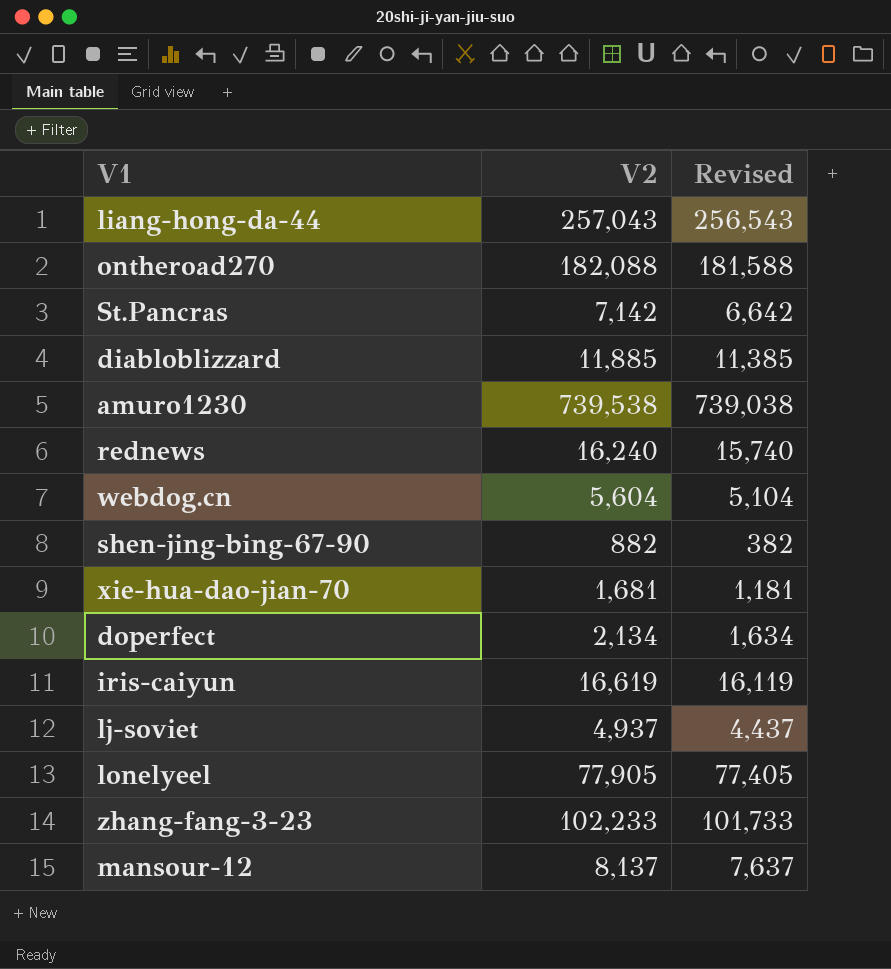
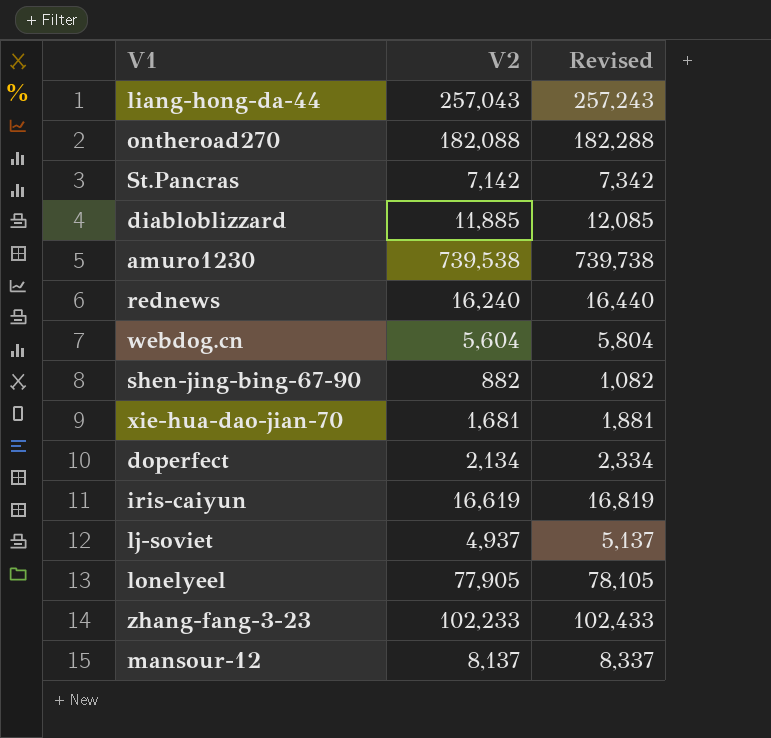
column Revised | formula: [V2] - 500 -> [V2] + 200

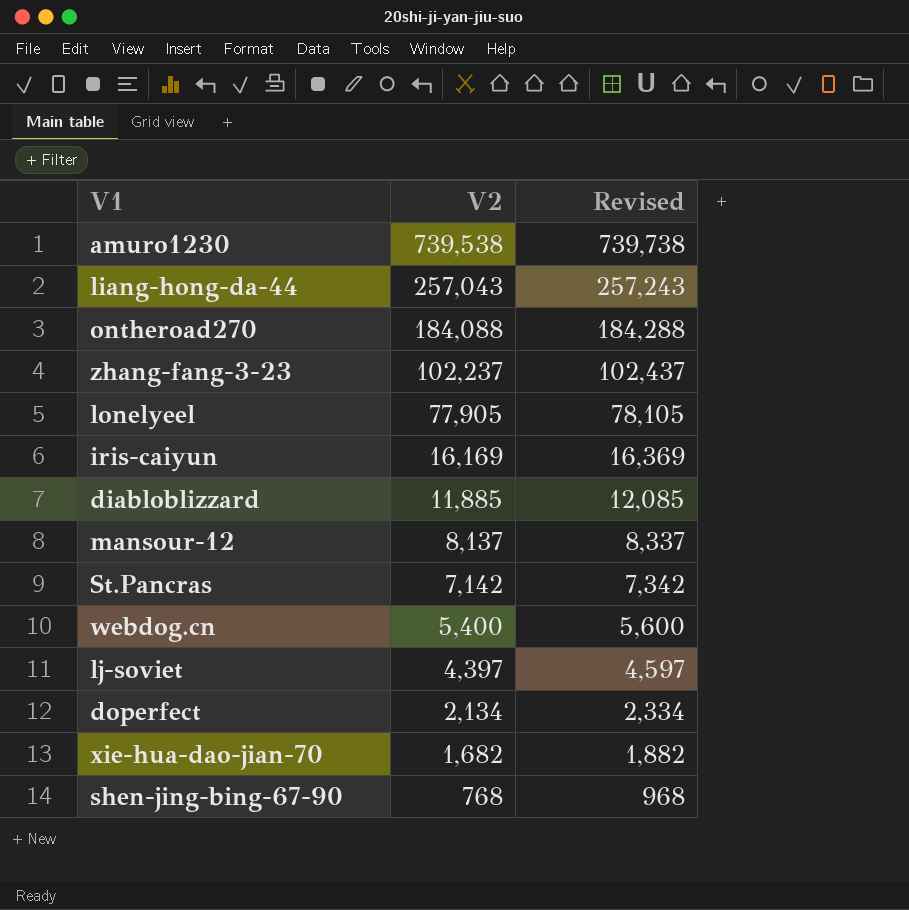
row order: none -> V2 descending
row rednews: 16,240 | 16,440 -> none
ontheroad270 | V2: 182,088 -> 184,088
ontheroad270 | Revised: 182,288 -> 184,288
zhang-fang-3-23 | V2: 102,233 -> 102,237
zhang-fang-3-23 | Revised: 102,433 -> 102,437
iris-caiyun | V2: 16,619 -> 16,169
iris-caiyun | Revised: 16,819 -> 16,369
webdog.cn | V2: 5,604 -> 5,400
webdog.cn | Revised: 5,804 -> 5,600
lj-soviet | V2: 4,937 -> 4,397
lj-soviet | Revised: 5,137 -> 4,597
xie-hua-dao-jian-70 | V2: 1,681 -> 1,682
xie-hua-dao-jian-70 | Revised: 1,881 -> 1,882
shen-jing-bing-67-90 | V2: 882 -> 768
shen-jing-bing-67-90 | Revised: 1,082 -> 968

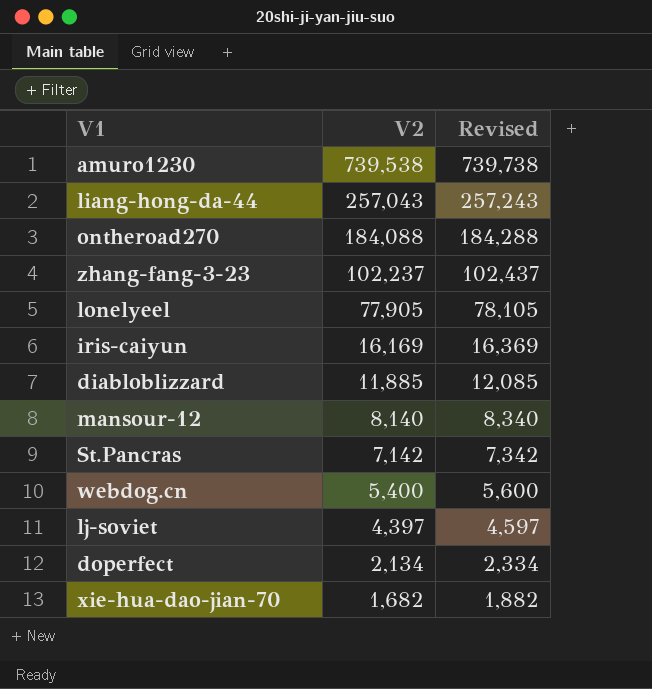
row shen-jing-bing-67-90: 768 | 968 -> none
mansour-12 | V2: 8,137 -> 8,140
mansour-12 | Revised: 8,337 -> 8,340

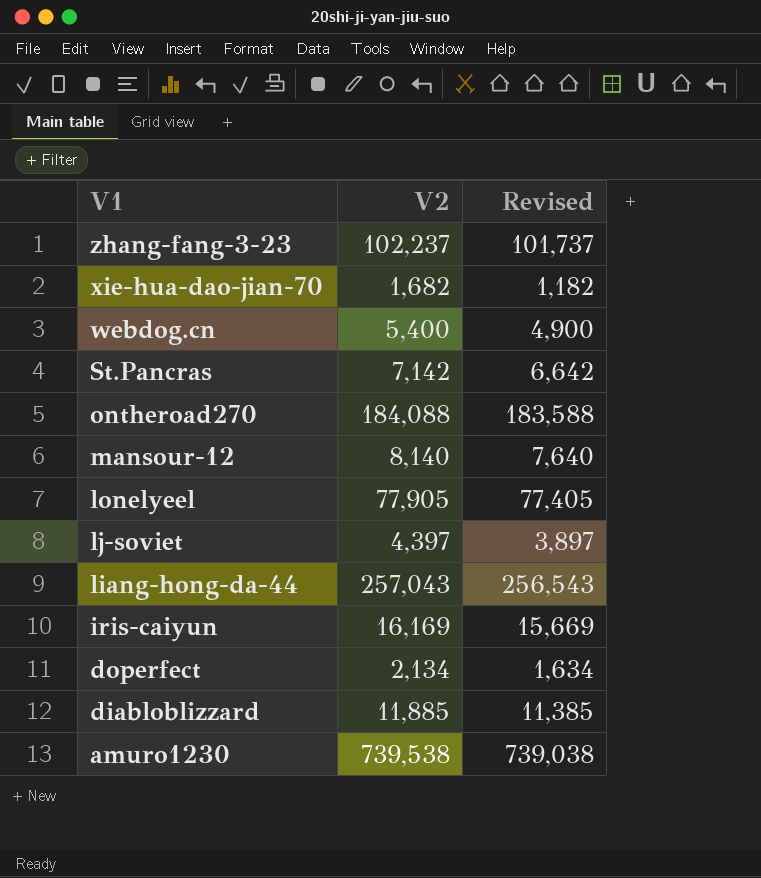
row order: V2 descending -> V1 descending
column Revised | formula: [V2] + 200 -> [V2] - 500

